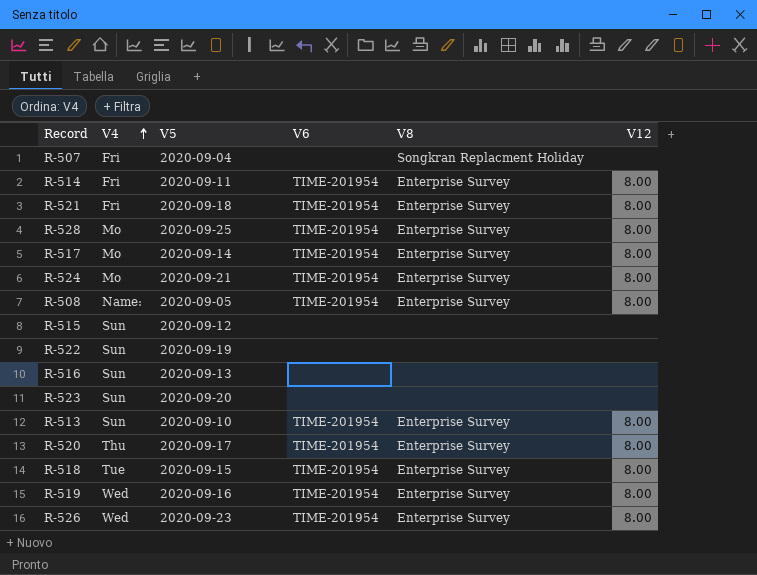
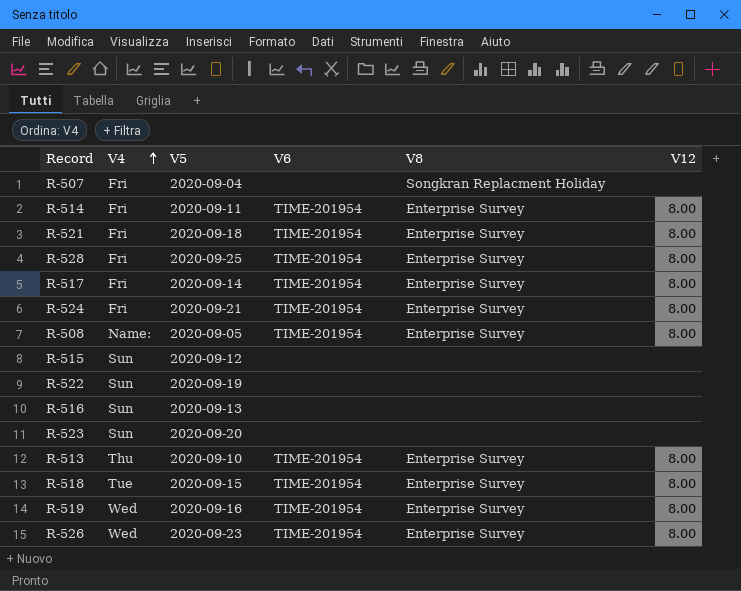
row R-520: Thu | 2020-09-17 | TIME-201954 | Enterprise Survey | 8.00 -> none
R-528 | V4: Mo -> Fri
R-517 | V4: Mo -> Fri
R-524 | V4: Mo -> Fri
R-513 | V4: Sun -> Thu

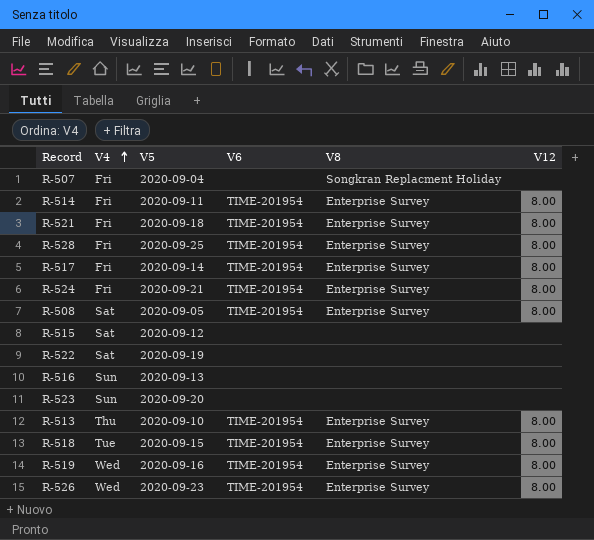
R-508 | V4: Name: -> Sat
R-515 | V4: Sun -> Sat
R-522 | V4: Sun -> Sat

